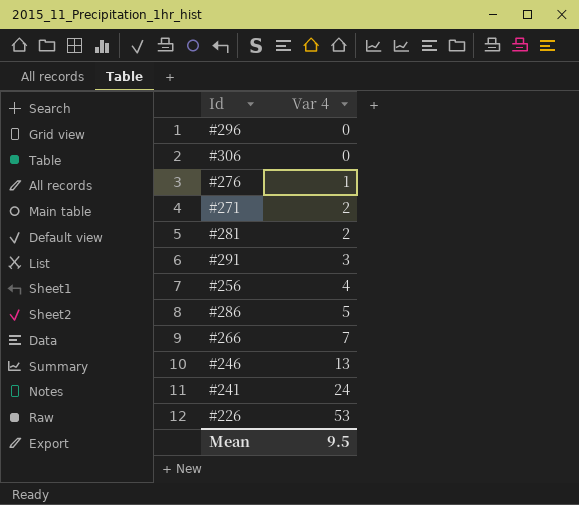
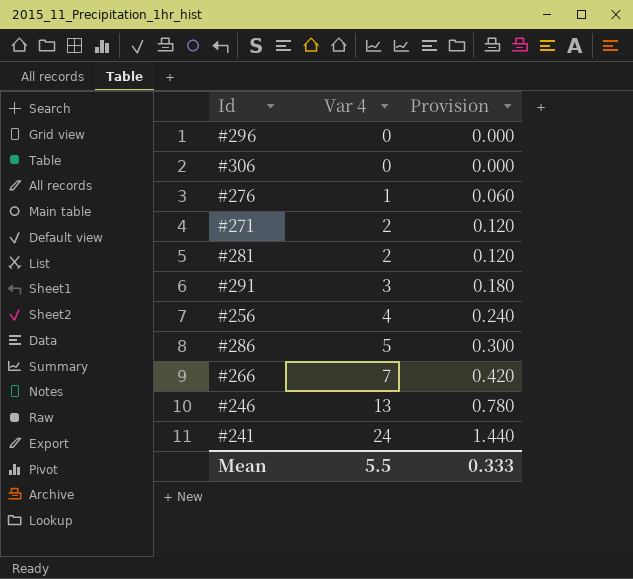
column Provision | formula: none -> [Var 4] * 0.06
row #226: 53 -> none
Mean | Var 4: 9.5 -> 5.5

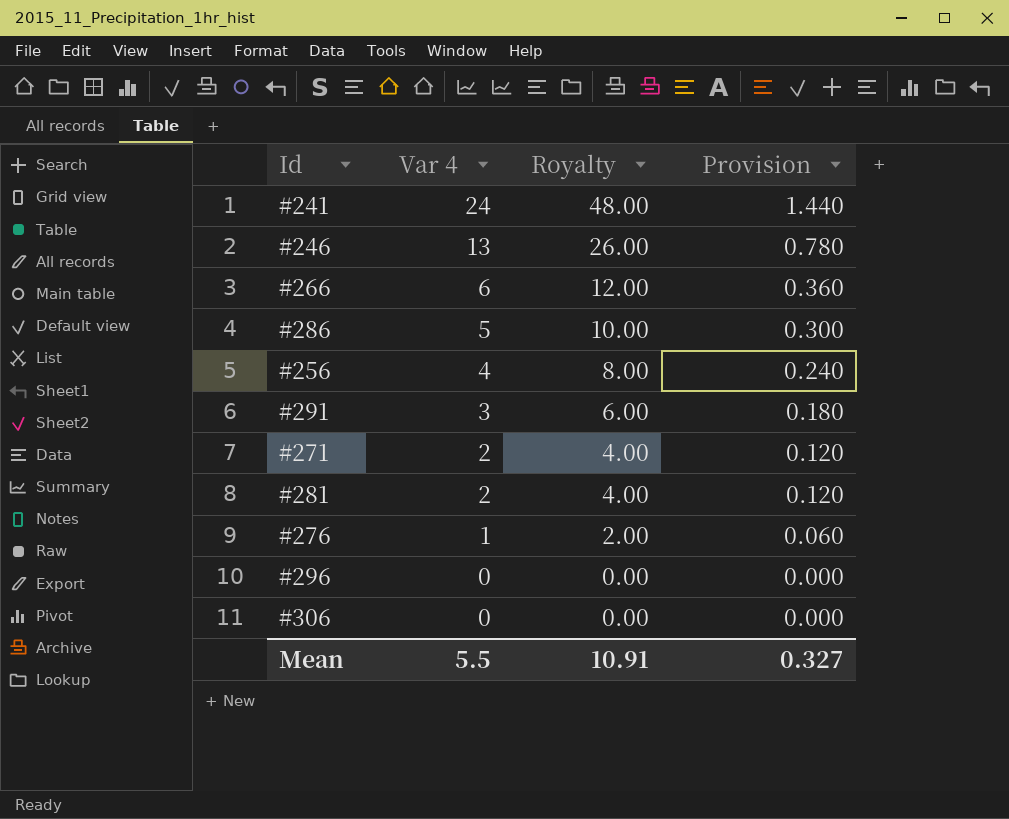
row order: Var 4 ascending -> Var 4 descending
column Royalty | formula: none -> [Var 4] * 2
#266 | Var 4: 7 -> 6
#266 | Provision: 0.420 -> 0.360
Mean | Provision: 0.333 -> 0.327

